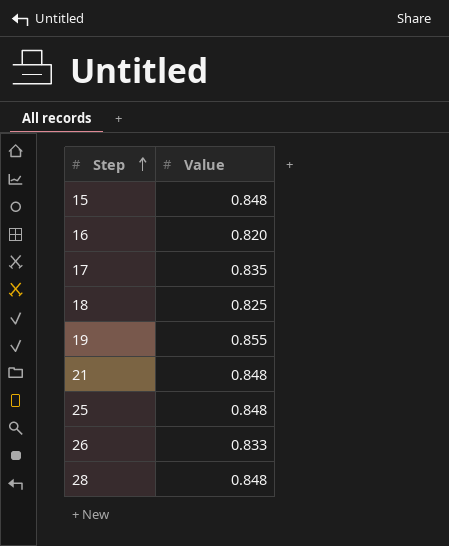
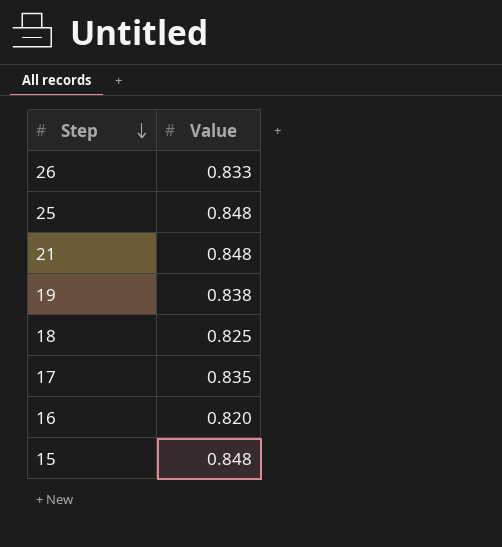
row order: Step ascending -> Step descending
row 28: 0.848 -> none
19 | Value: 0.855 -> 0.838

